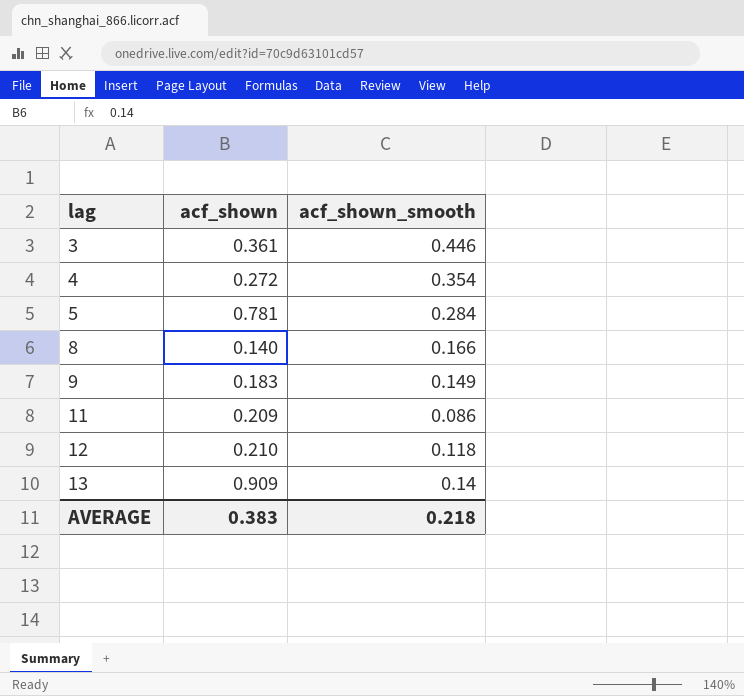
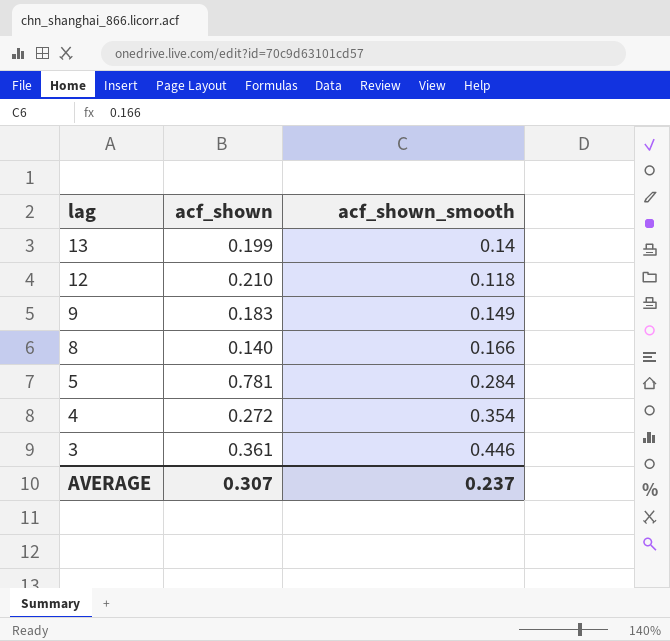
row order: lag ascending -> lag descending
row 11: 0.209 | 0.086 -> none
13 | acf_shown: 0.909 -> 0.199
AVERAGE | acf_shown: 0.383 -> 0.307
AVERAGE | acf_shown_smooth: 0.218 -> 0.237

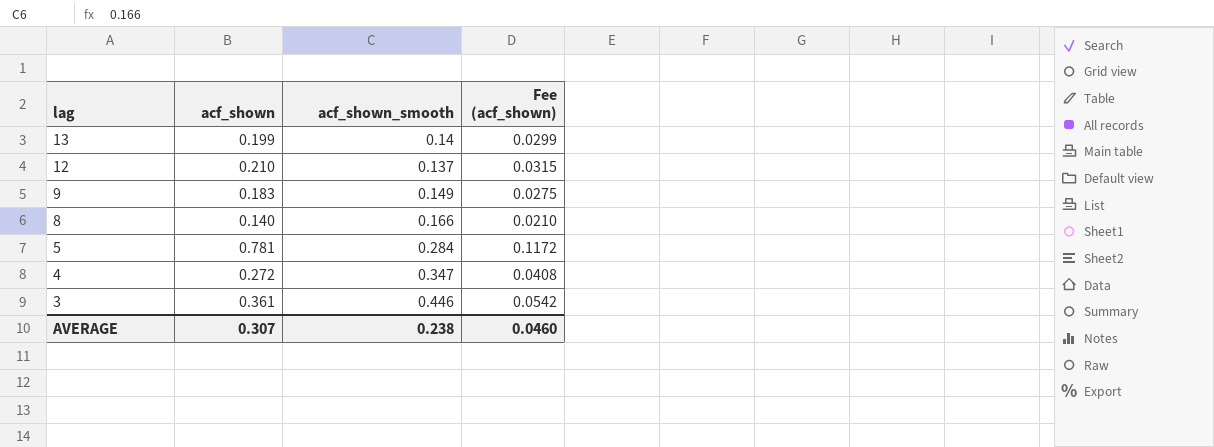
column Fee (acf_shown) | formula: none -> [acf_shown] * 0.15
12 | acf_shown_smooth: 0.118 -> 0.137
4 | acf_shown_smooth: 0.354 -> 0.347
AVERAGE | acf_shown_smooth: 0.237 -> 0.238

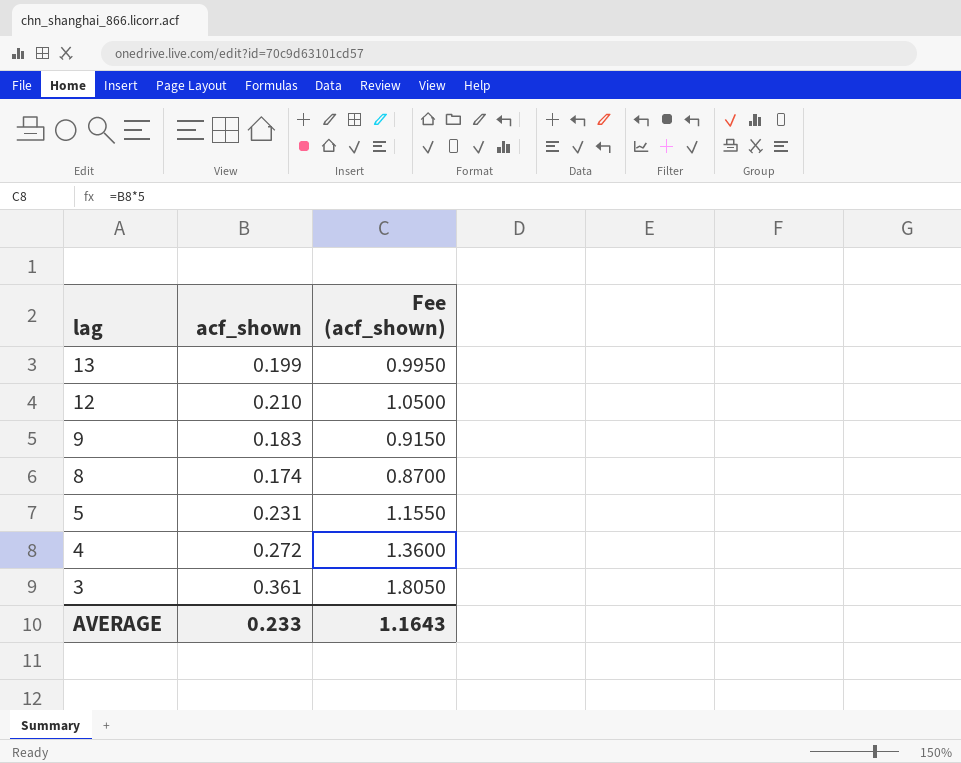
column acf_shown_smooth | position: 3 -> none
column Fee (acf_shown) | formula: [acf_shown] * 0.15 -> [acf_shown] * 5
8 | acf_shown: 0.140 -> 0.174
5 | acf_shown: 0.781 -> 0.231
AVERAGE | acf_shown: 0.307 -> 0.233
AVERAGE | Fee (acf_shown): 0.0460 -> 1.1643

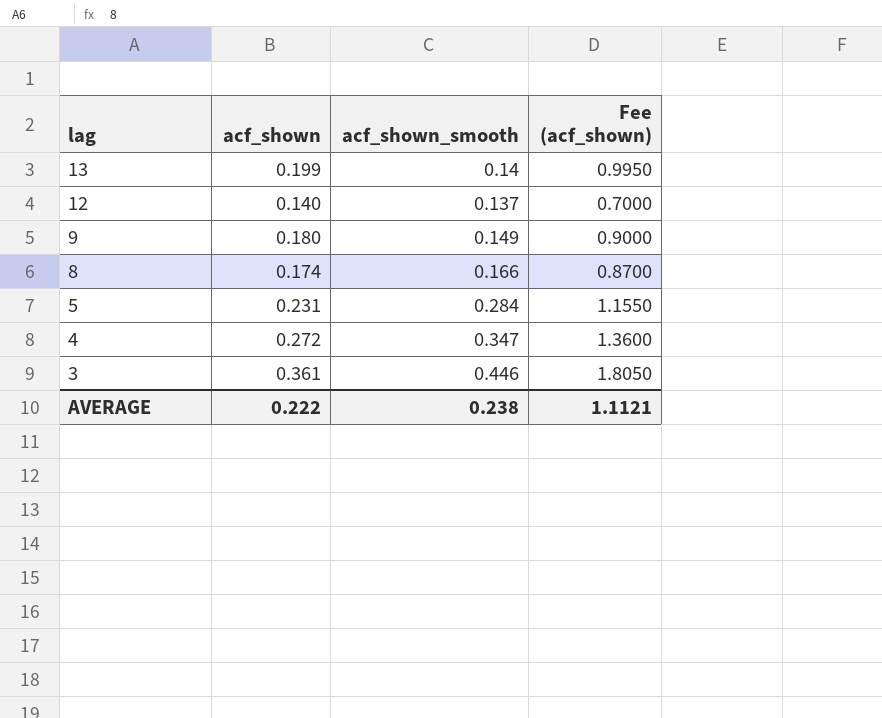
column acf_shown_smooth | position: none -> 3
12 | acf_shown: 0.210 -> 0.140
12 | Fee (acf_shown): 1.0500 -> 0.7000
9 | acf_shown: 0.183 -> 0.180
9 | Fee (acf_shown): 0.9150 -> 0.9000
AVERAGE | acf_shown: 0.233 -> 0.222
AVERAGE | Fee (acf_shown): 1.1643 -> 1.1121

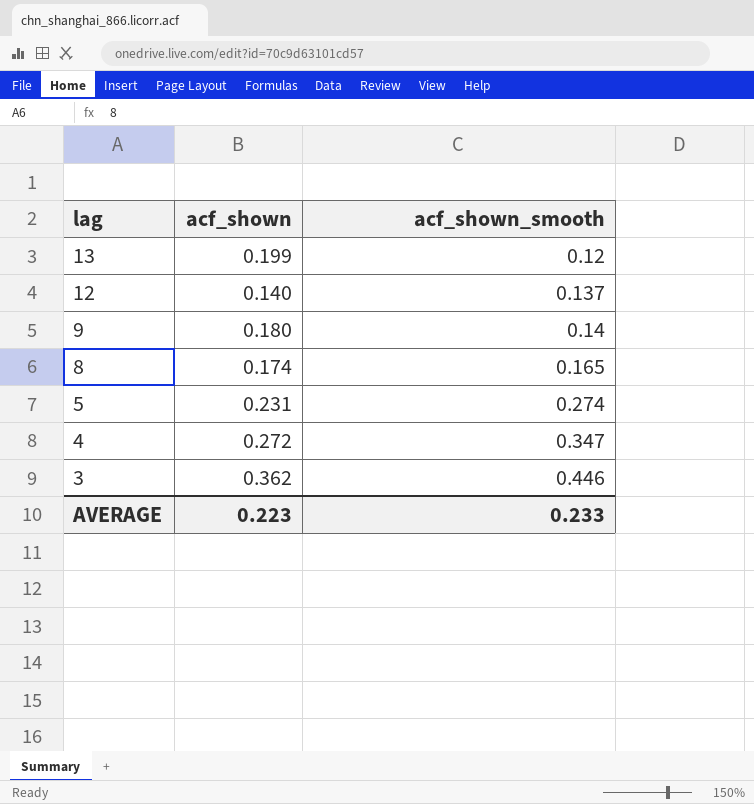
column Fee (acf_shown) | formula: [acf_shown] * 5 -> none
13 | acf_shown_smooth: 0.14 -> 0.12
9 | acf_shown_smooth: 0.149 -> 0.14
8 | acf_shown_smooth: 0.166 -> 0.165
5 | acf_shown_smooth: 0.284 -> 0.274
3 | acf_shown: 0.361 -> 0.362
AVERAGE | acf_shown: 0.222 -> 0.223
AVERAGE | acf_shown_smooth: 0.238 -> 0.233

